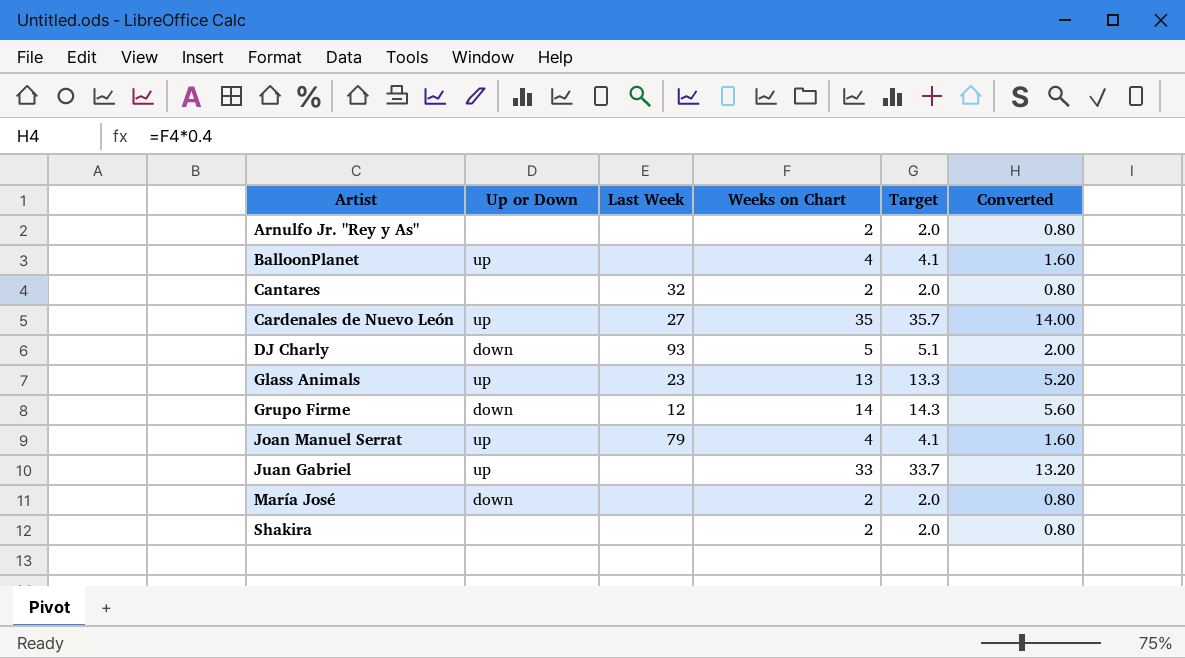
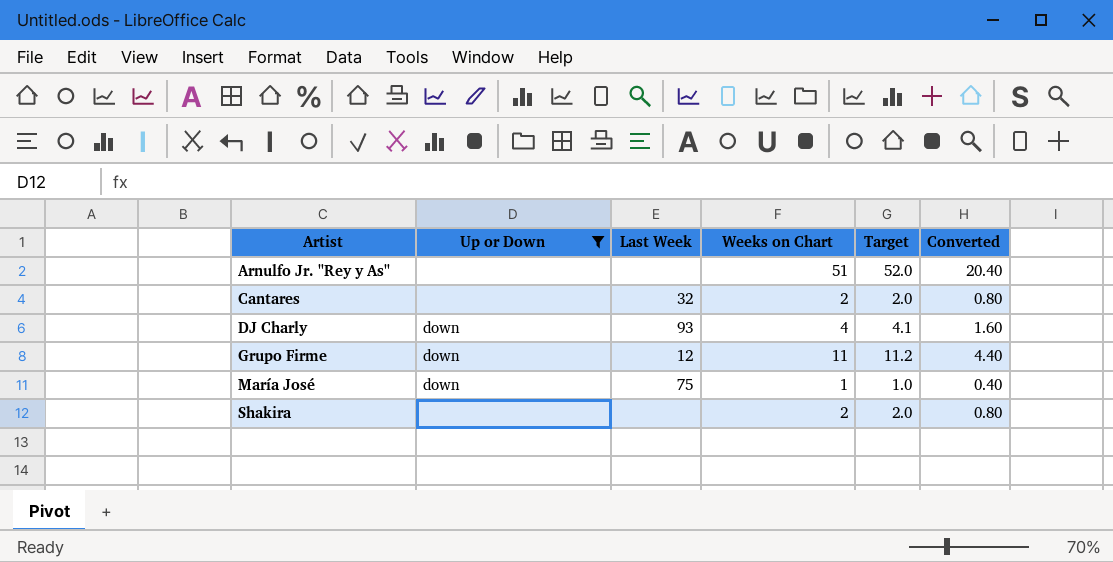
filter: none -> Up or Down != up
Arnulfo Jr. "Rey y As" | Weeks on Chart: 2 -> 51
Arnulfo Jr. "Rey y As" | Target: 2.0 -> 52.0
Arnulfo Jr. "Rey y As" | Converted: 0.80 -> 20.40
DJ Charly | Weeks on Chart: 5 -> 4
DJ Charly | Target: 5.1 -> 4.1
DJ Charly | Converted: 2.00 -> 1.60
Grupo Firme | Weeks on Chart: 14 -> 11
Grupo Firme | Target: 14.3 -> 11.2
Grupo Firme | Converted: 5.60 -> 4.40
María José | Last Week: none -> 75
María José | Weeks on Chart: 2 -> 1
María José | Target: 2.0 -> 1.0
María José | Converted: 0.80 -> 0.40

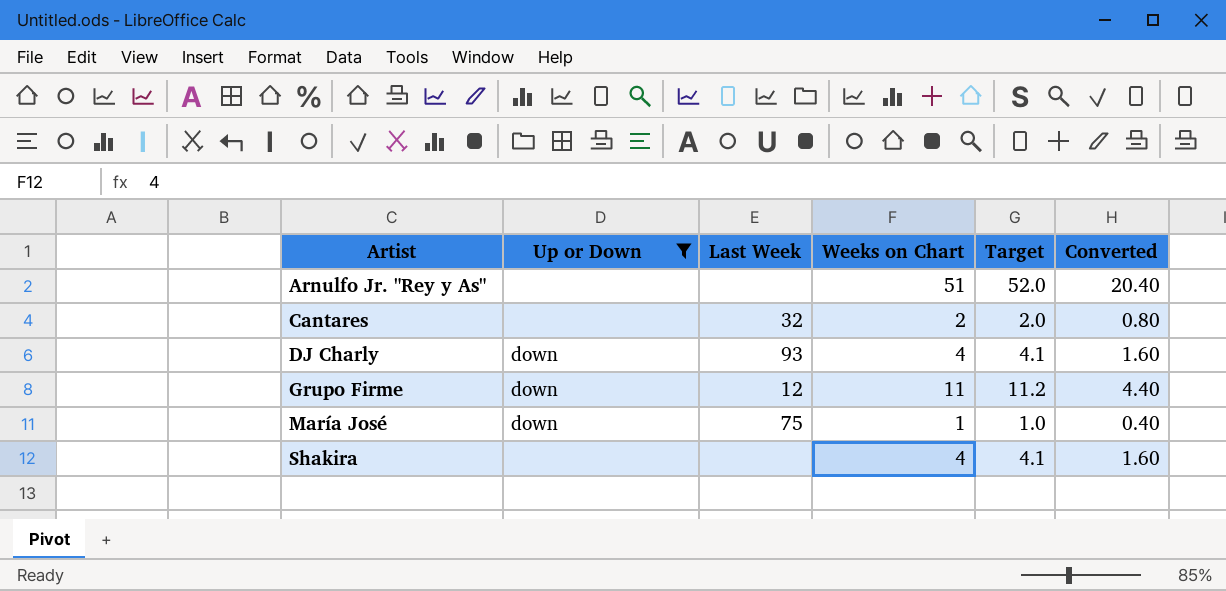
Shakira | Weeks on Chart: 2 -> 4
Shakira | Target: 2.0 -> 4.1
Shakira | Converted: 0.80 -> 1.60

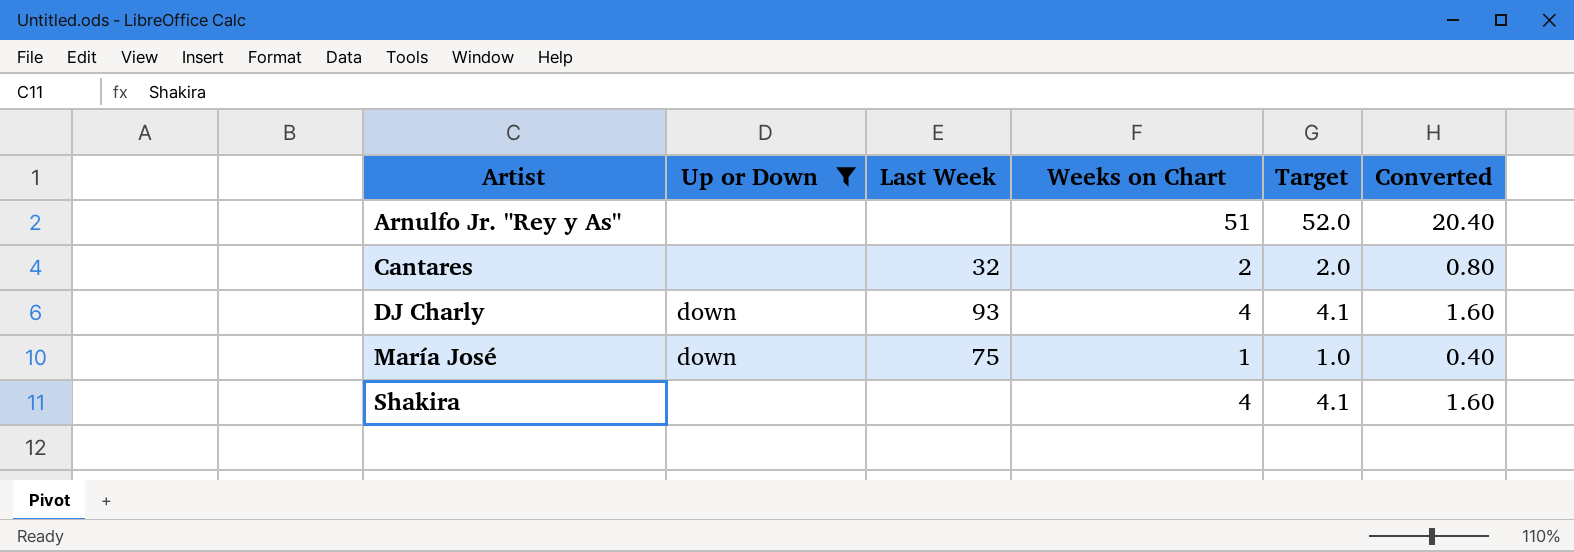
row Grupo Firme: down | 12 | 11 | 11.2 | 4.40 -> none

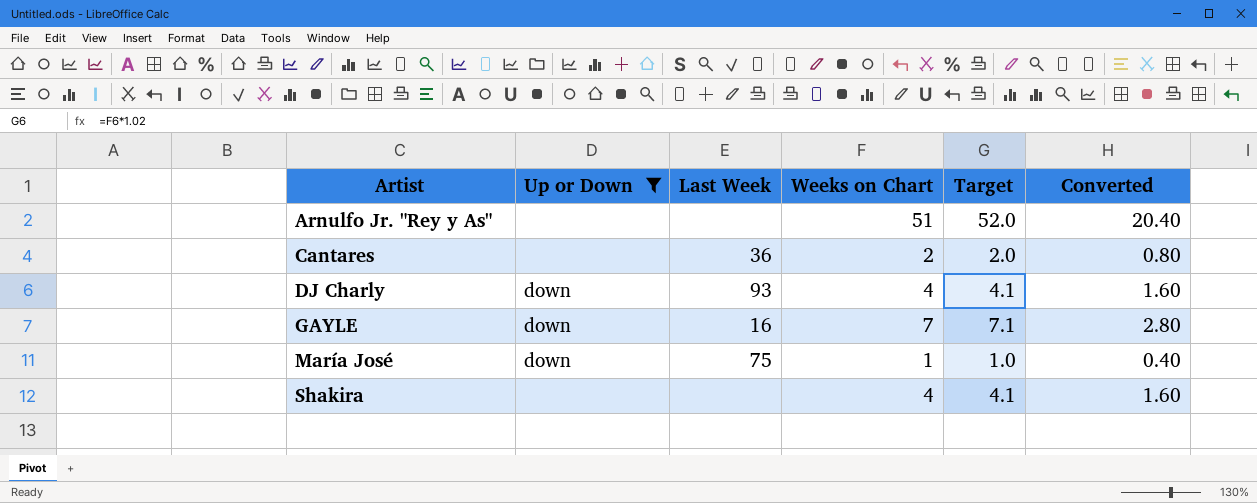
Cantares | Last Week: 32 -> 36
row GAYLE: none -> down | 16 | 7 | 7.1 | 2.80

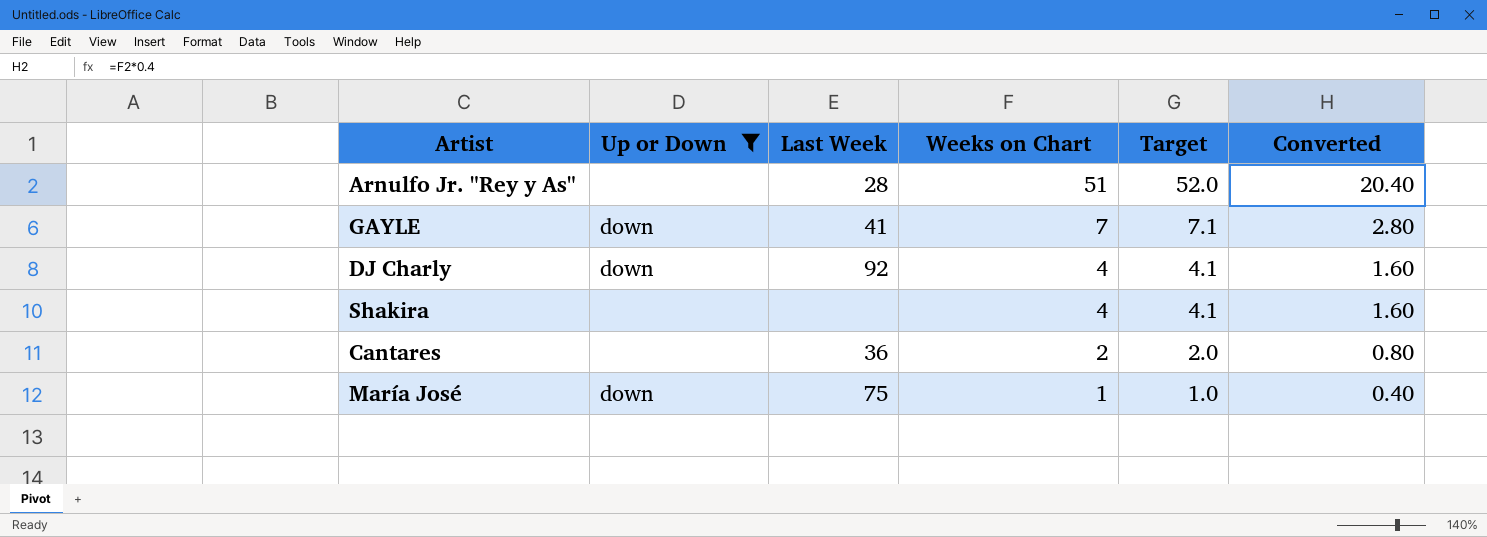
row order: Artist ascending -> Weeks on Chart descending
Arnulfo Jr. "Rey y As" | Last Week: none -> 28
GAYLE | Last Week: 16 -> 41
DJ Charly | Last Week: 93 -> 92

